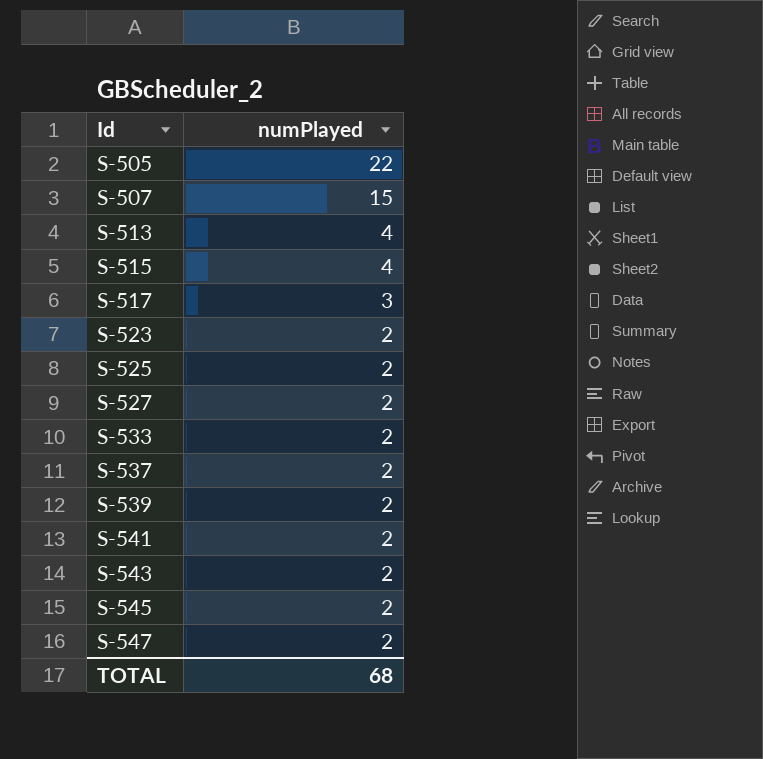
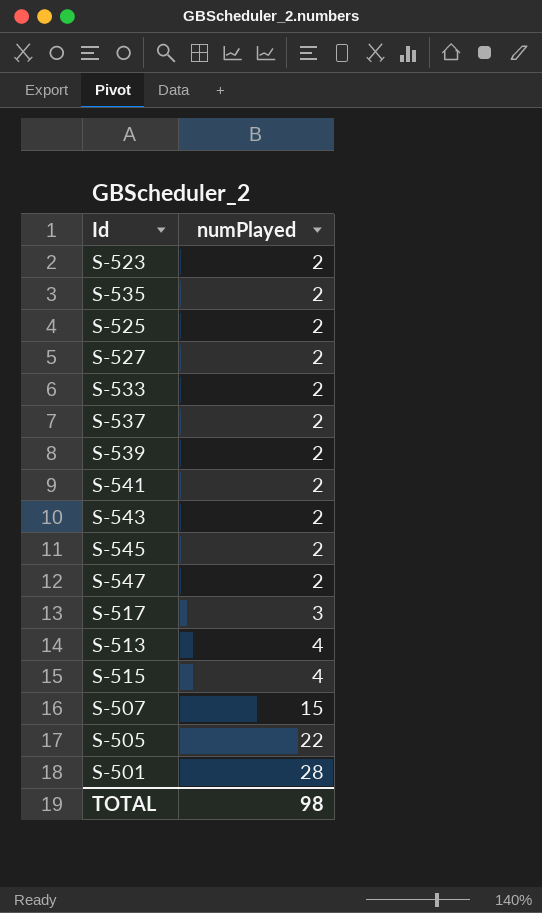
row order: Id ascending -> numPlayed ascending
row S-535: none -> 2
row S-501: none -> 28
TOTAL | numPlayed: 68 -> 98

